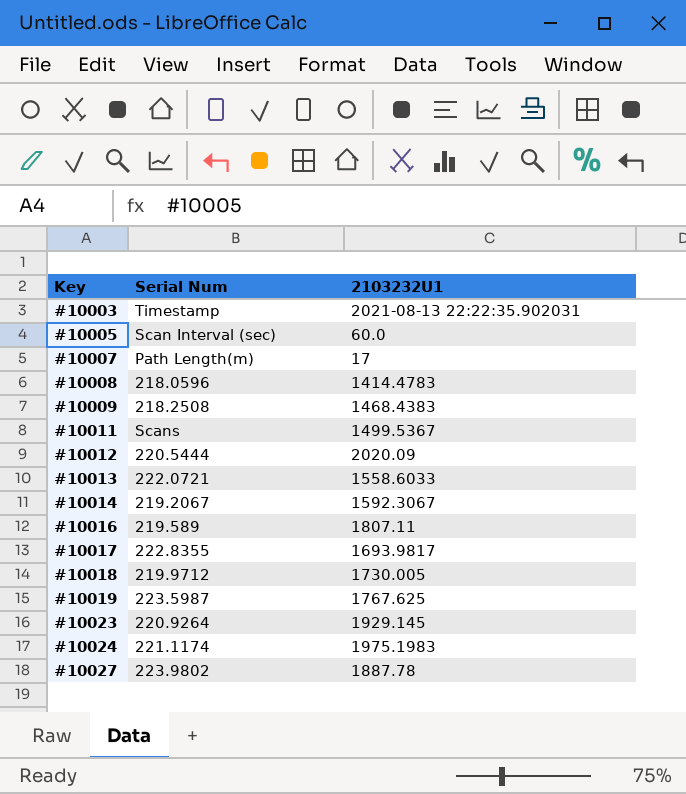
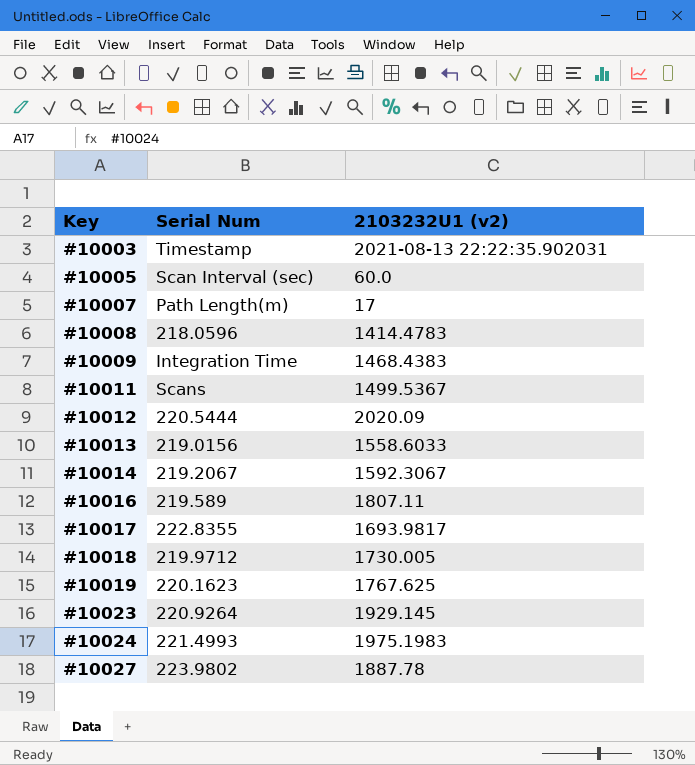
column name: 2103232U1 -> 2103232U1 (v2)
#10009 | Serial Num: 218.2508 -> Integration Time
#10013 | Serial Num: 222.0721 -> 219.0156
#10019 | Serial Num: 223.5987 -> 220.1623
#10024 | Serial Num: 221.1174 -> 221.4993

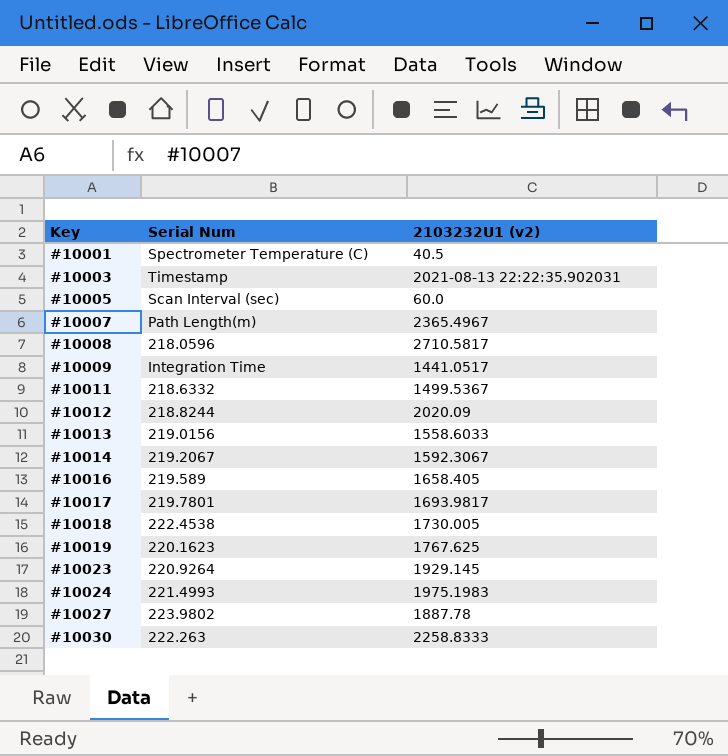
row #10001: none -> Spectrometer Temperature (C) | 40.5
#10007 | 2103232U1 (v2): 17 -> 2365.4967
#10008 | 2103232U1 (v2): 1414.4783 -> 2710.5817
#10009 | 2103232U1 (v2): 1468.4383 -> 1441.0517
#10011 | Serial Num: Scans -> 218.6332
#10012 | Serial Num: 220.5444 -> 218.8244
#10016 | 2103232U1 (v2): 1807.11 -> 1658.405
#10017 | Serial Num: 222.8355 -> 219.7801
#10018 | Serial Num: 219.9712 -> 222.4538
row #10030: none -> 222.263 | 2258.8333

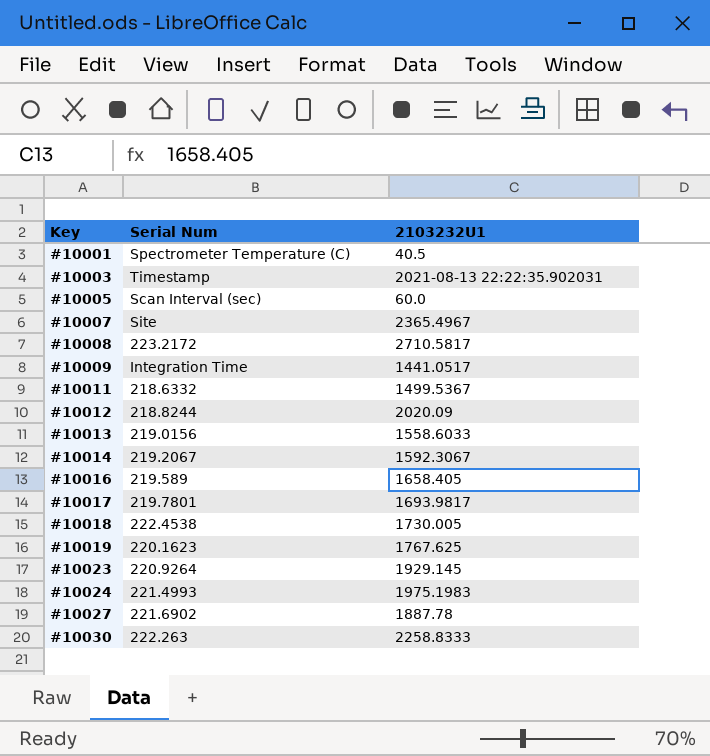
column name: 2103232U1 (v2) -> 2103232U1
#10007 | Serial Num: Path Length(m) -> Site
#10008 | Serial Num: 218.0596 -> 223.2172
#10027 | Serial Num: 223.9802 -> 221.6902

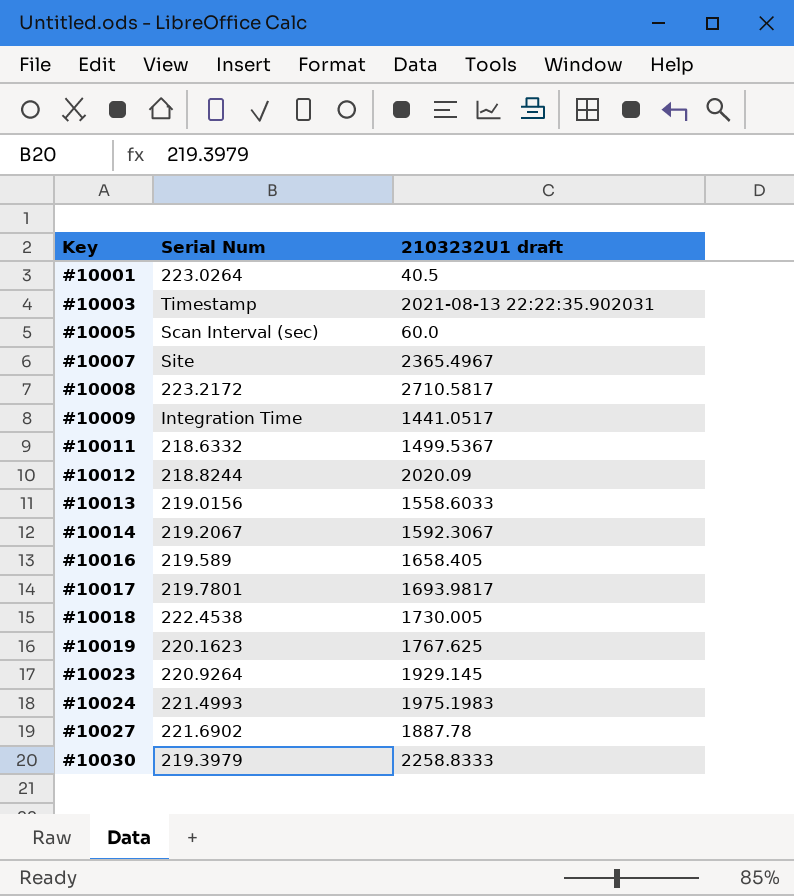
column name: 2103232U1 -> 2103232U1 draft
#10001 | Serial Num: Spectrometer Temperature (C) -> 223.0264
#10030 | Serial Num: 222.263 -> 219.3979

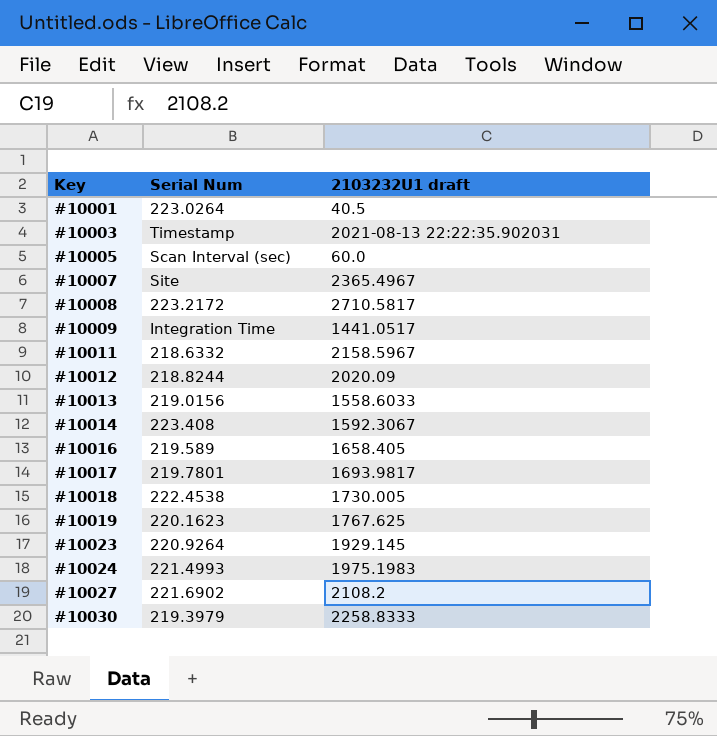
#10011 | 2103232U1 draft: 1499.5367 -> 2158.5967
#10014 | Serial Num: 219.2067 -> 223.408
#10027 | 2103232U1 draft: 1887.78 -> 2108.2

